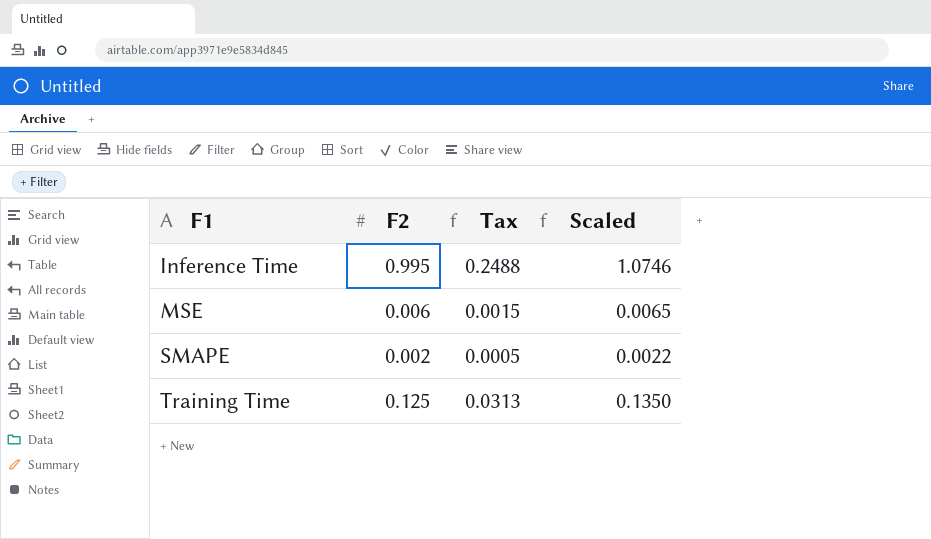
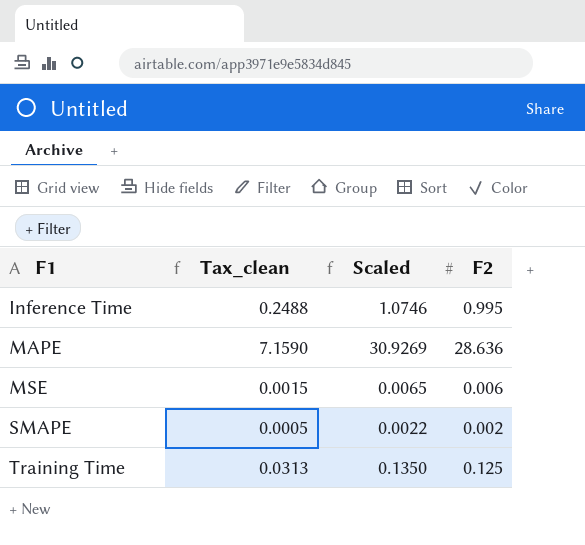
column name: Tax -> Tax_clean
column F2 | position: 2 -> 4
row MAPE: none -> 7.1590 | 30.9269 | 28.636

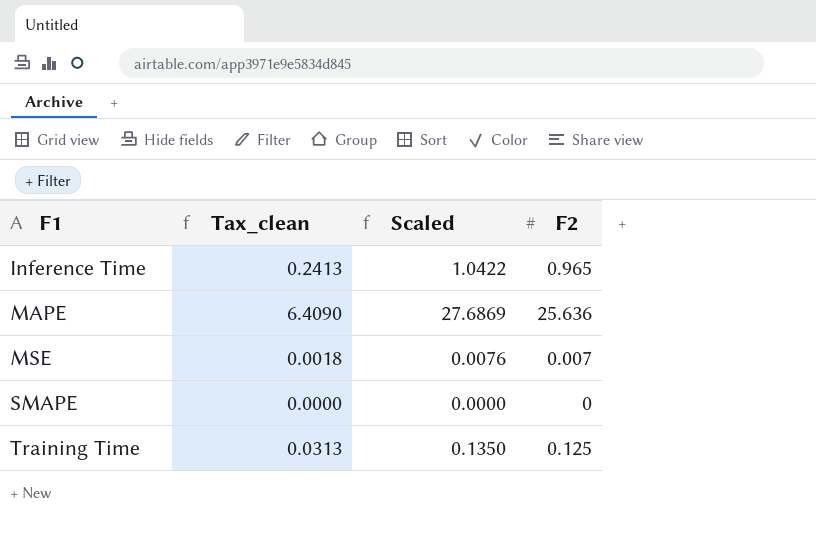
Inference Time | Tax_clean: 0.2488 -> 0.2413
Inference Time | Scaled: 1.0746 -> 1.0422
Inference Time | F2: 0.995 -> 0.965
MAPE | Tax_clean: 7.1590 -> 6.4090
MAPE | Scaled: 30.9269 -> 27.6869
MAPE | F2: 28.636 -> 25.636
MSE | Tax_clean: 0.0015 -> 0.0018
MSE | Scaled: 0.0065 -> 0.0076
MSE | F2: 0.006 -> 0.007
SMAPE | Tax_clean: 0.0005 -> 0.0000
SMAPE | Scaled: 0.0022 -> 0.0000
SMAPE | F2: 0.002 -> 0

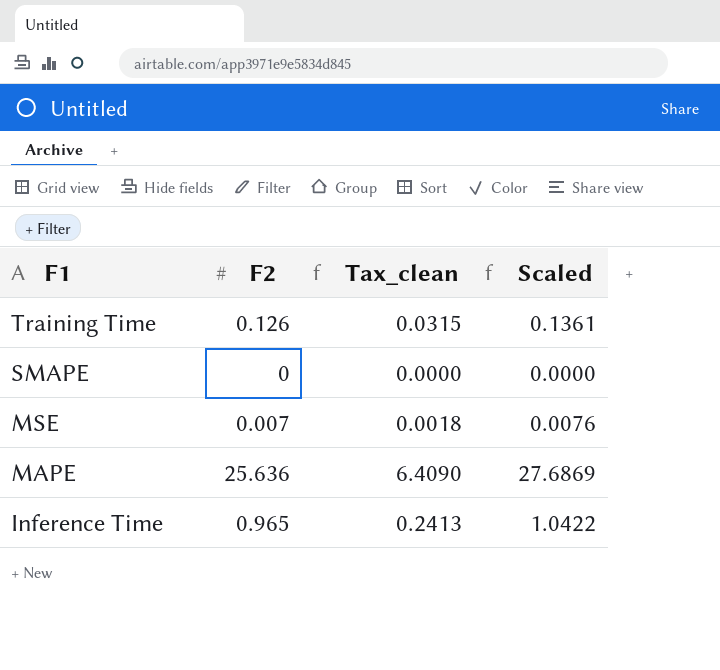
row order: F1 ascending -> F1 descending
column F2 | position: 4 -> 2
Training Time | F2: 0.125 -> 0.126
Training Time | Tax_clean: 0.0313 -> 0.0315
Training Time | Scaled: 0.1350 -> 0.1361

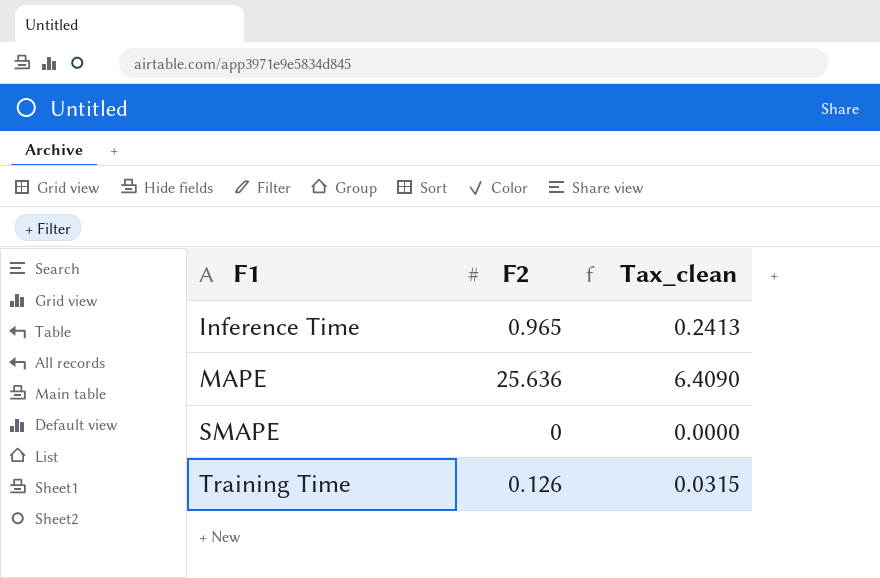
row order: F1 descending -> F1 ascending
column Scaled | formula: [F2] * 1.08 -> none
row MSE: 0.007 | 0.0018 | 0.0076 -> none

